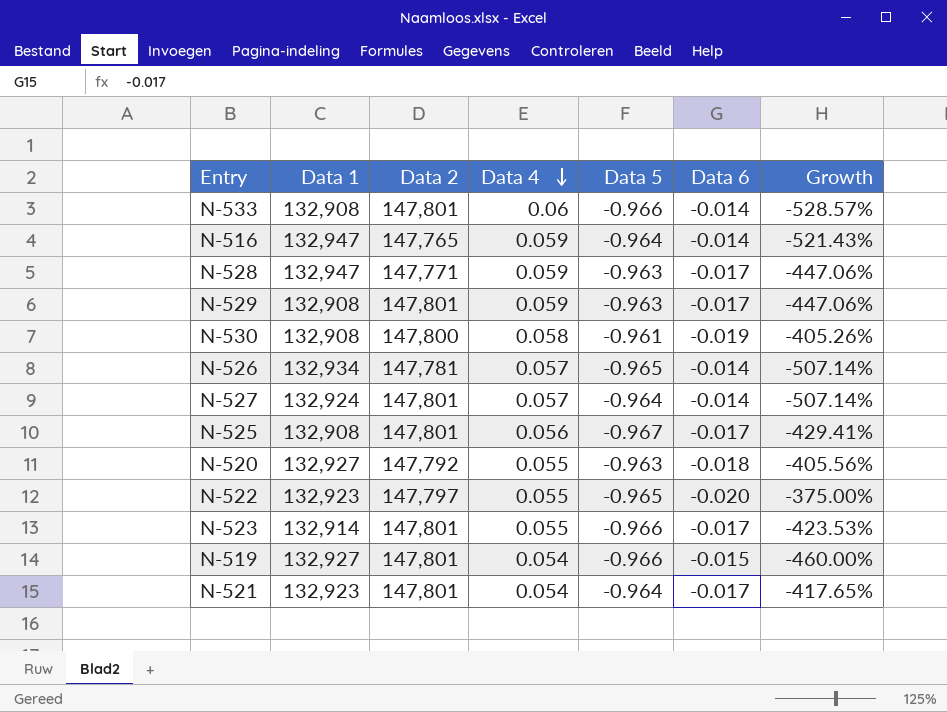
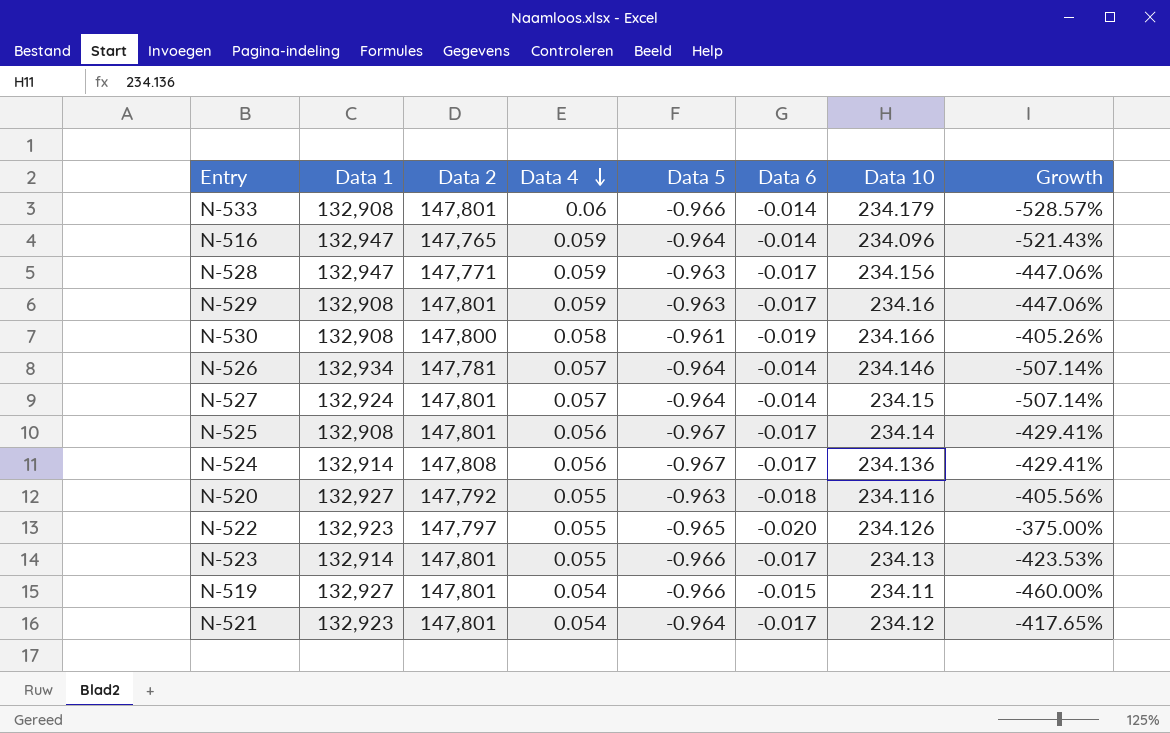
column Data 10 | position: none -> 7
N-526 | Data 5: -0.965 -> -0.964
row N-524: none -> 132,914 | 147,808 | 0.056 | -0.967 | -0.017 | 234.136 | -429.41%

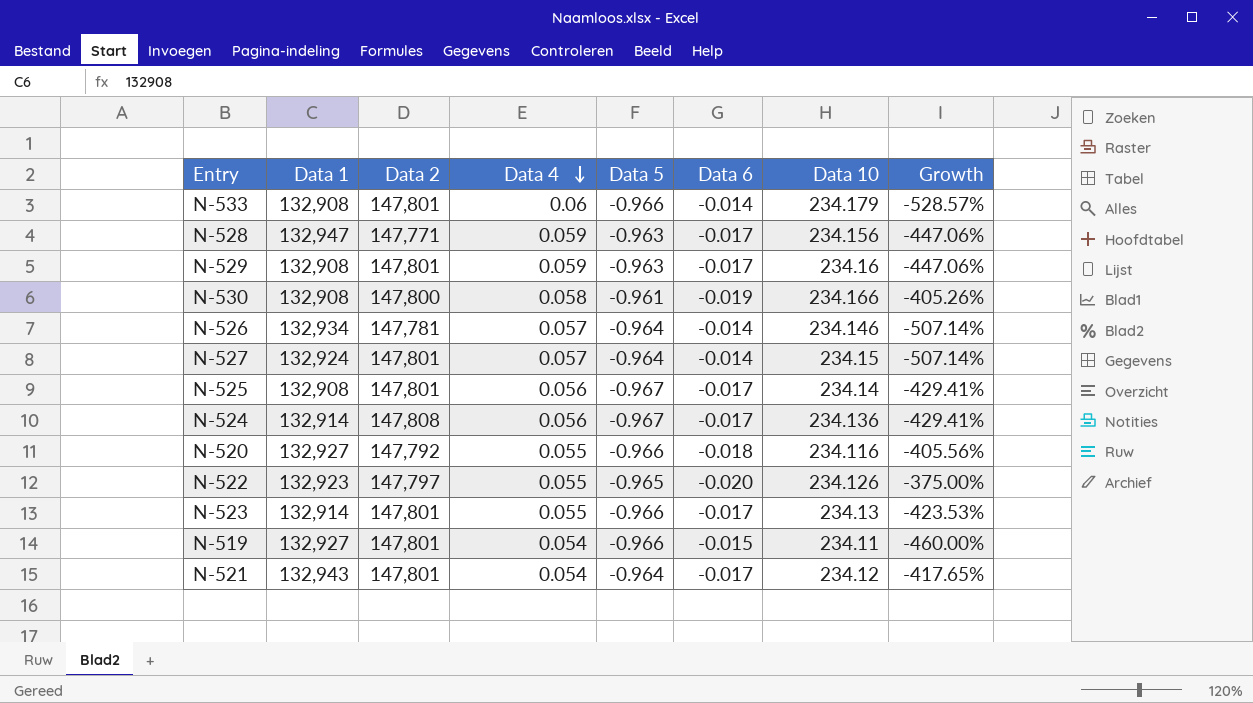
row N-516: 132,947 | 147,765 | 0.059 | -0.964 | -0.014 | 234.096 | -521.43% -> none
N-520 | Data 5: -0.963 -> -0.966
N-521 | Data 1: 132,923 -> 132,943

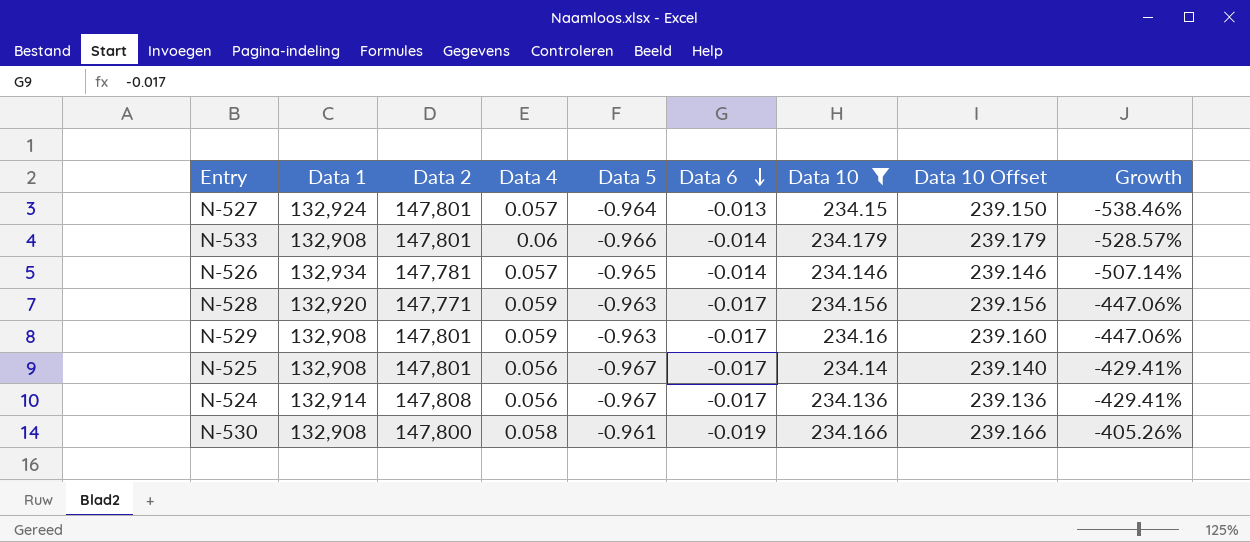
filter: none -> Data 10 >= 234.136
row order: Data 4 descending -> Data 6 descending
column Data 10 Offset | formula: none -> [Data 10] + 5
N-527 | Data 6: -0.014 -> -0.013
N-527 | Growth: -507.14% -> -538.46%
N-526 | Data 5: -0.964 -> -0.965
N-528 | Data 1: 132,947 -> 132,920

